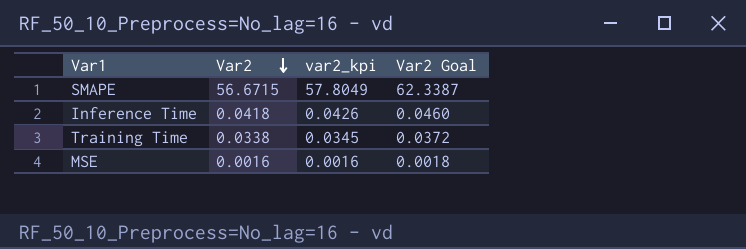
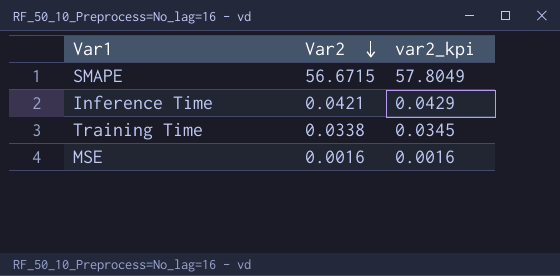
column Var2 Goal | formula: [Var2] * 1.1 -> none
Inference Time | Var2: 0.0418 -> 0.0421
Inference Time | var2_kpi: 0.0426 -> 0.0429

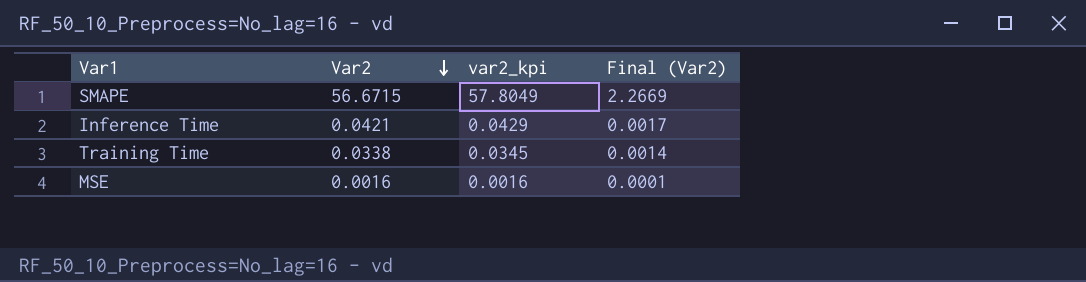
column Final (Var2) | formula: none -> [Var2] * 0.04

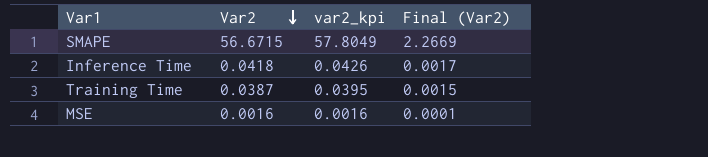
Inference Time | Var2: 0.0421 -> 0.0418
Inference Time | var2_kpi: 0.0429 -> 0.0426
Training Time | Var2: 0.0338 -> 0.0387
Training Time | var2_kpi: 0.0345 -> 0.0395
Training Time | Final (Var2): 0.0014 -> 0.0015

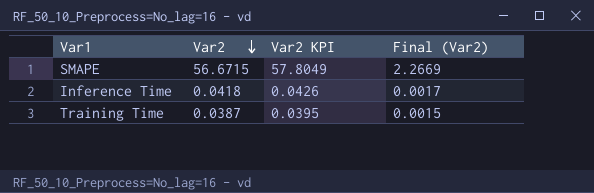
column name: var2_kpi -> Var2 KPI
row MSE: 0.0016 | 0.0016 | 0.0001 -> none

